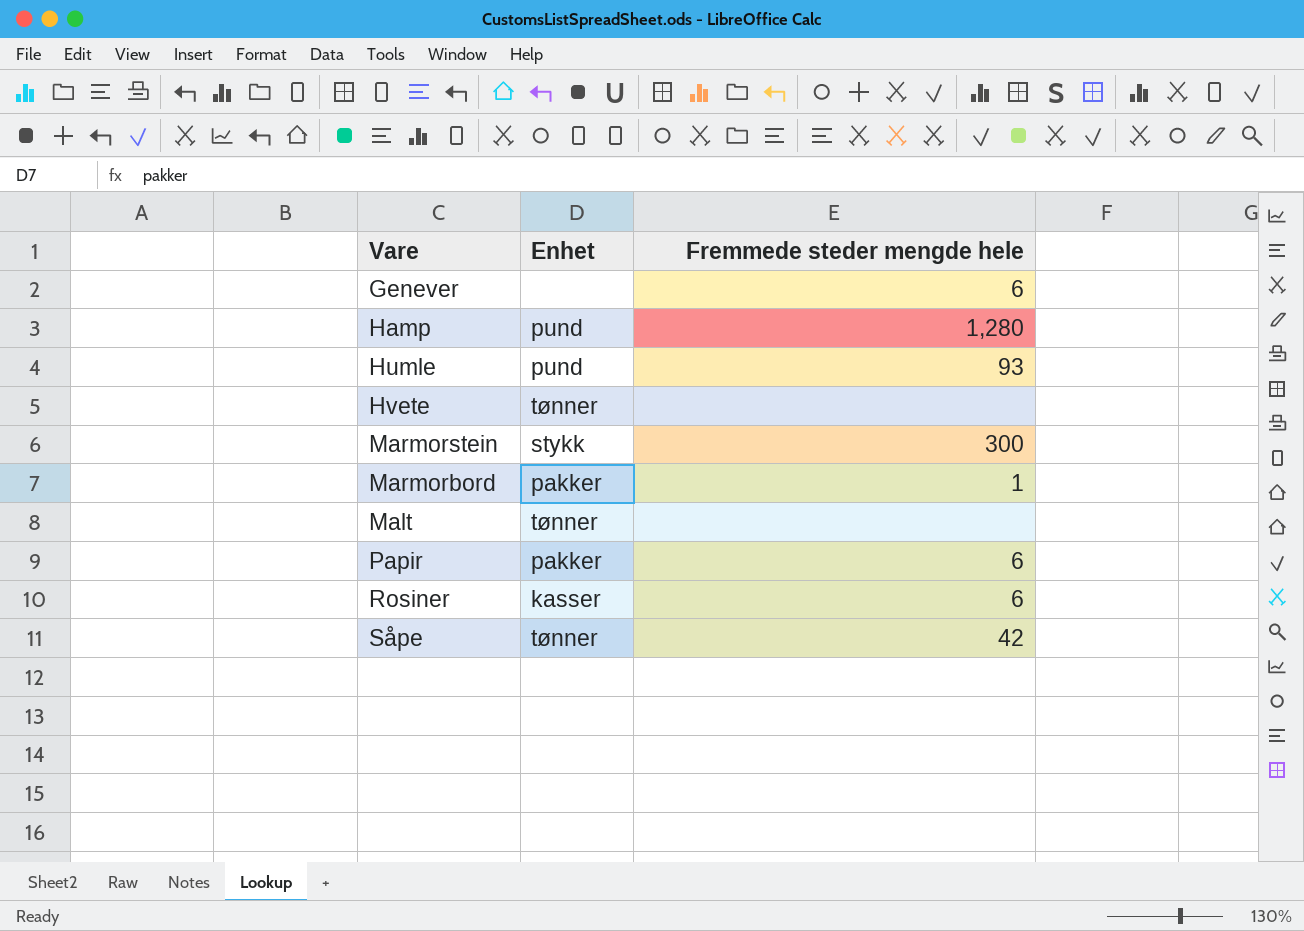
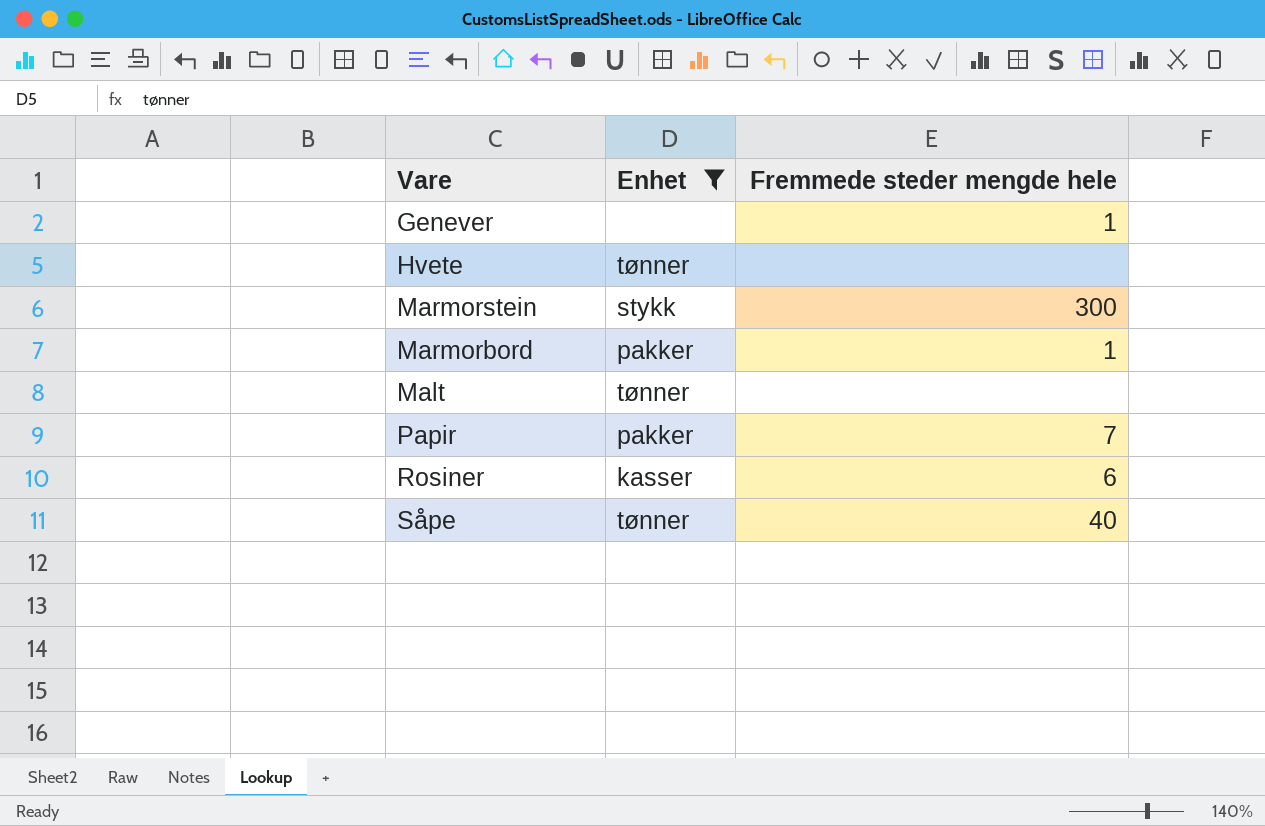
filter: none -> Enhet != pund
Genever | Fremmede steder mengde hele: 6 -> 1
Papir | Fremmede steder mengde hele: 6 -> 7
Såpe | Fremmede steder mengde hele: 42 -> 40

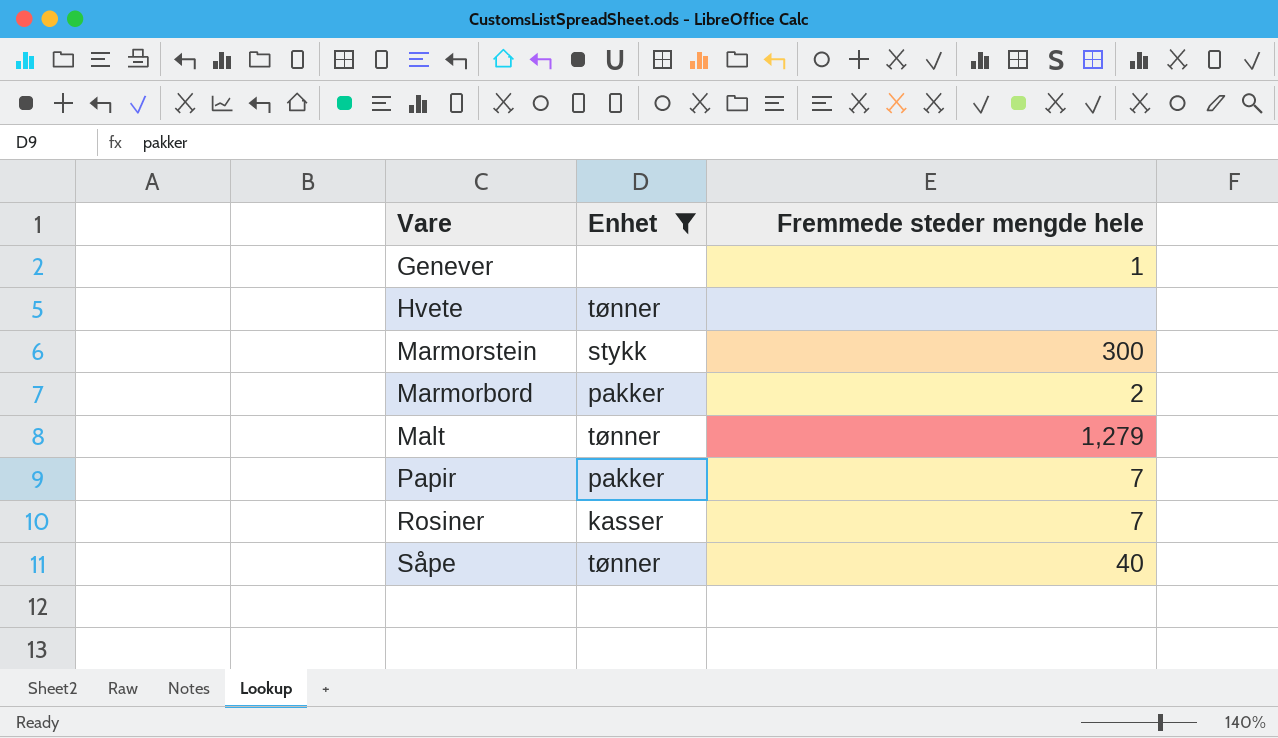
Marmorbord | Fremmede steder mengde hele: 1 -> 2
Malt | Fremmede steder mengde hele: none -> 1,279
Rosiner | Fremmede steder mengde hele: 6 -> 7

